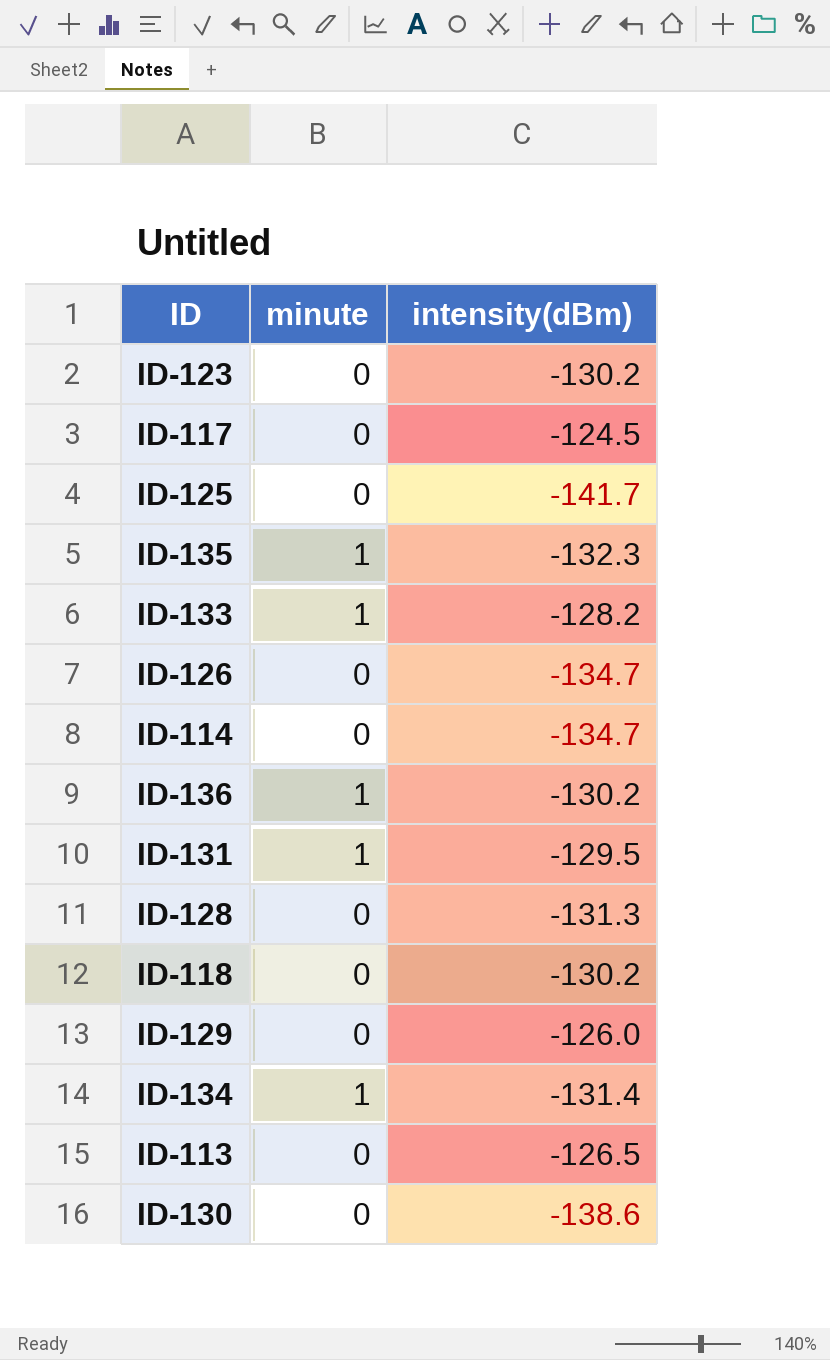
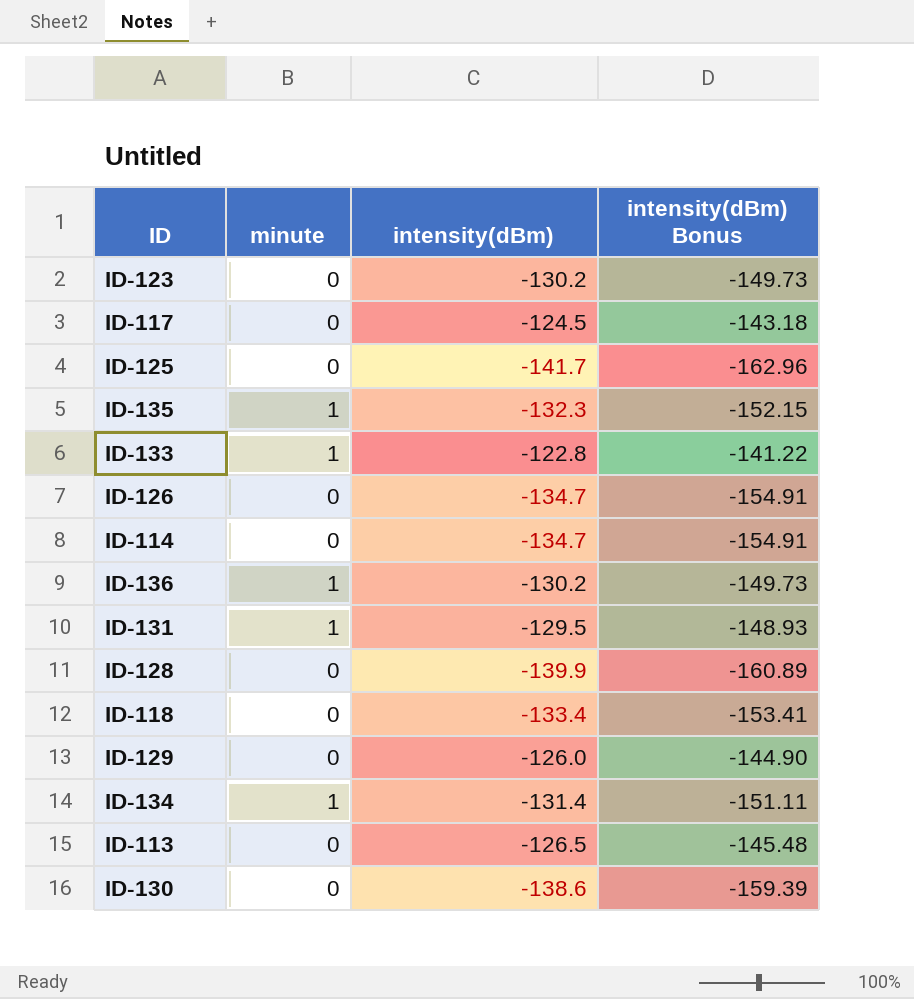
column intensity(dBm) Bonus | formula: none -> [intensity(dBm)] * 1.15
ID-133 | intensity(dBm): -128.2 -> -122.8
ID-128 | intensity(dBm): -131.3 -> -139.9
ID-118 | intensity(dBm): -130.2 -> -133.4

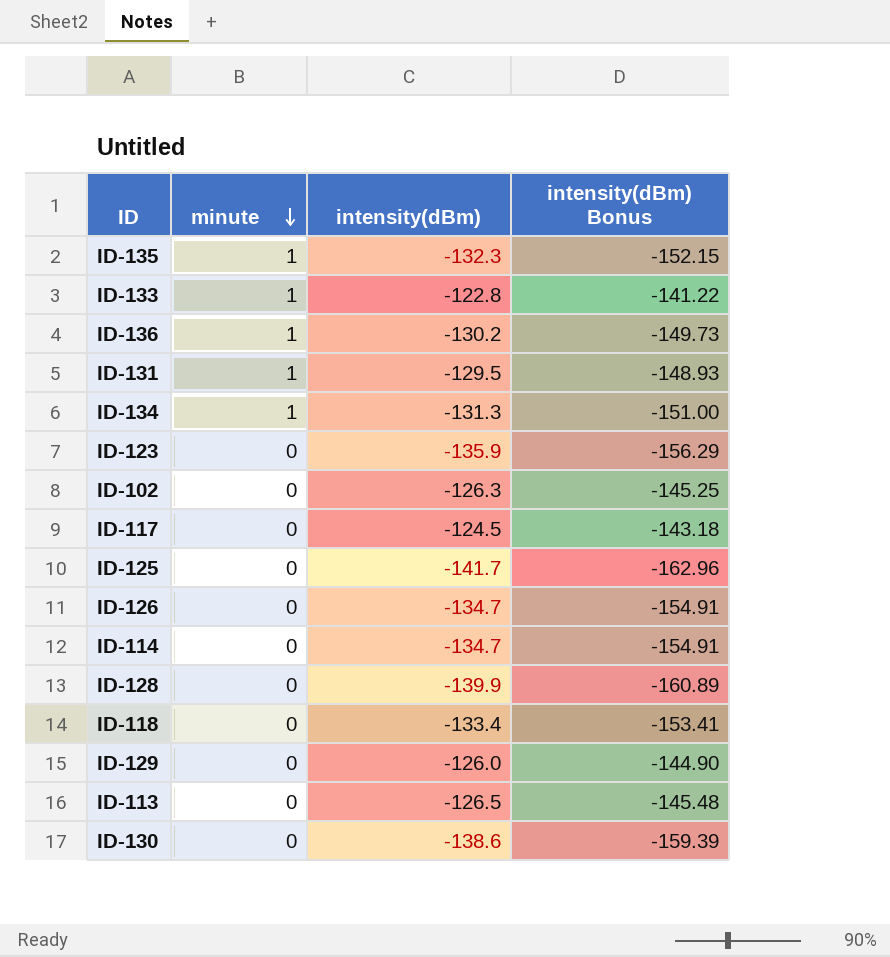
row order: none -> minute descending
ID-134 | intensity(dBm): -131.4 -> -131.3
ID-134 | intensity(dBm) Bonus: -151.11 -> -151.00
ID-123 | intensity(dBm): -130.2 -> -135.9
ID-123 | intensity(dBm) Bonus: -149.73 -> -156.29
row ID-102: none -> 0 | -126.3 | -145.25

